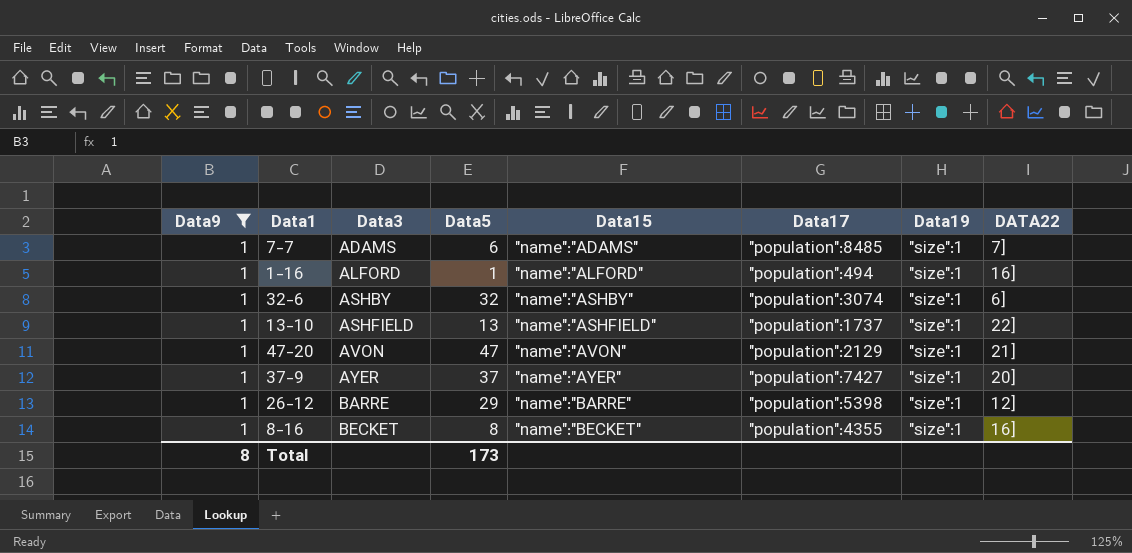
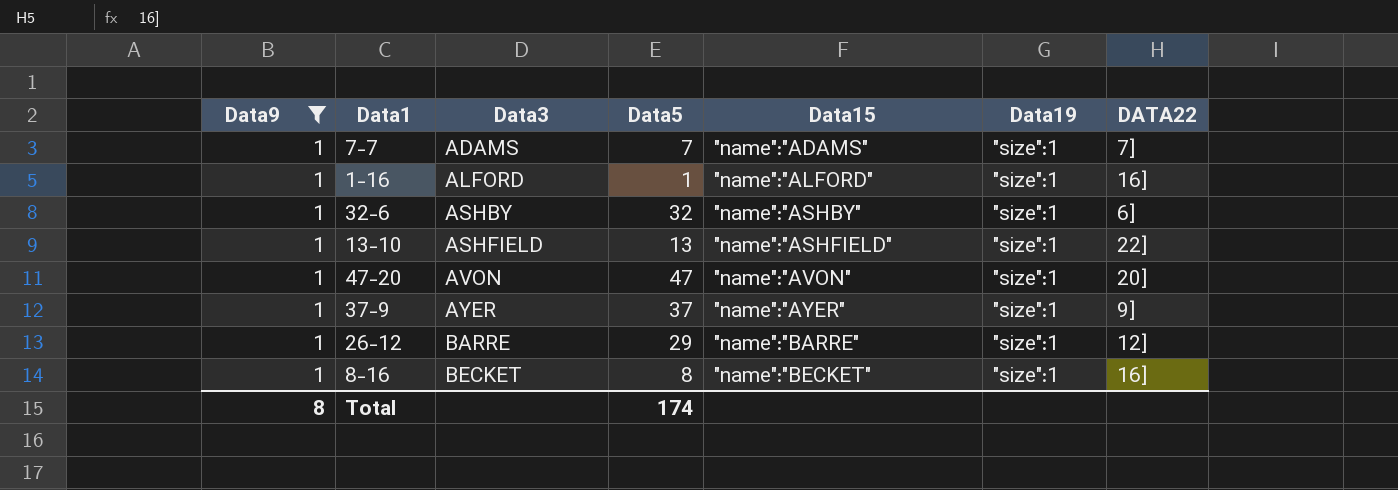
column Data17 | position: 6 -> none
7-7 | Data5: 6 -> 7
47-20 | DATA22: 21] -> 20]
37-9 | DATA22: 20] -> 9]
Total | Data5: 173 -> 174

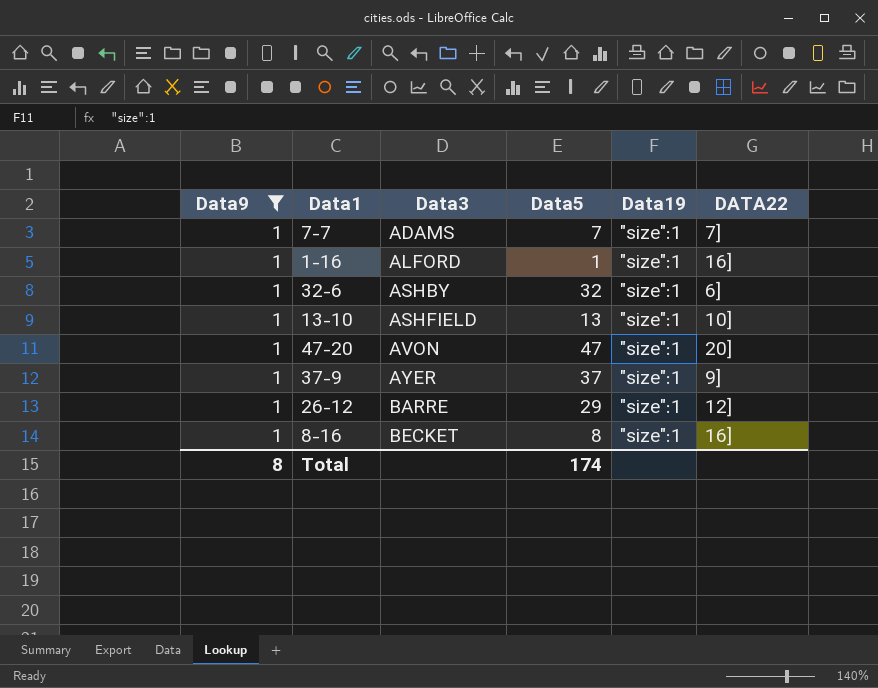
column Data15 | position: 5 -> none
13-10 | DATA22: 22] -> 10]

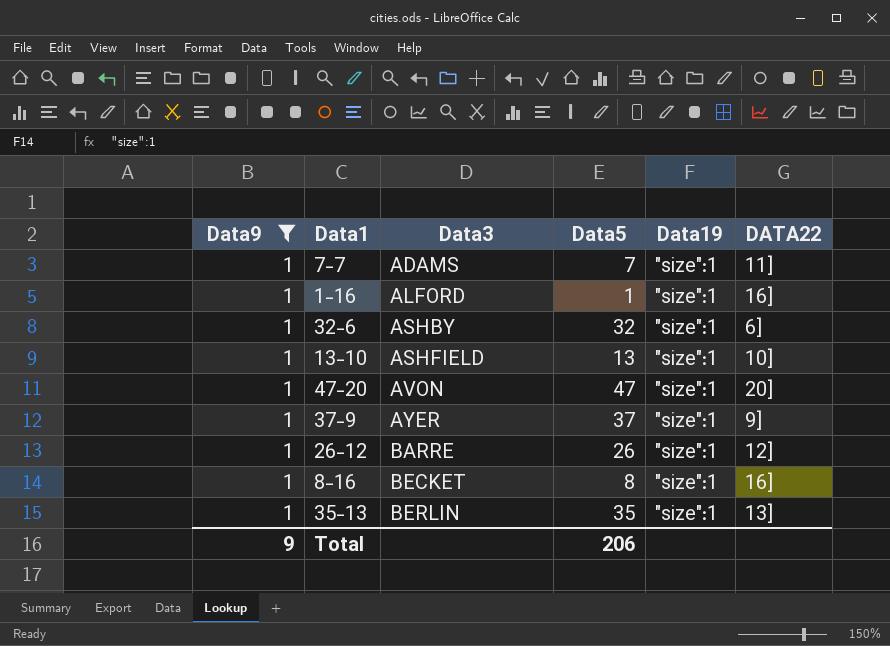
7-7 | DATA22: 7] -> 11]
26-12 | Data5: 29 -> 26
row 35-13: none -> 1 | BERLIN | 35 | "size":1 | 13]
Total | Data9: 8 -> 9
Total | Data5: 174 -> 206

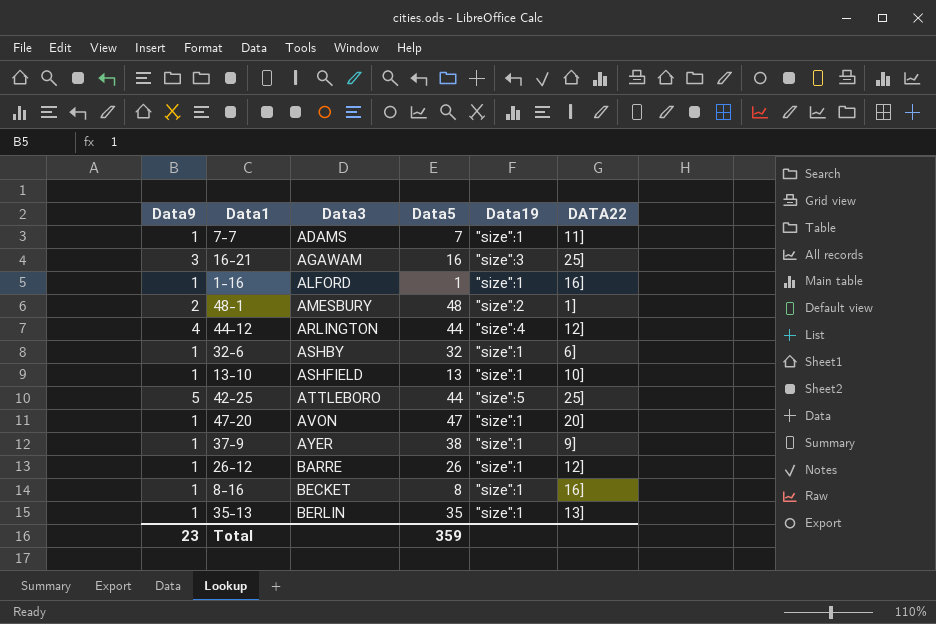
filter: Data9 = 1 -> none
37-9 | Data5: 37 -> 38
Total | Data9: 9 -> 23
Total | Data5: 206 -> 359

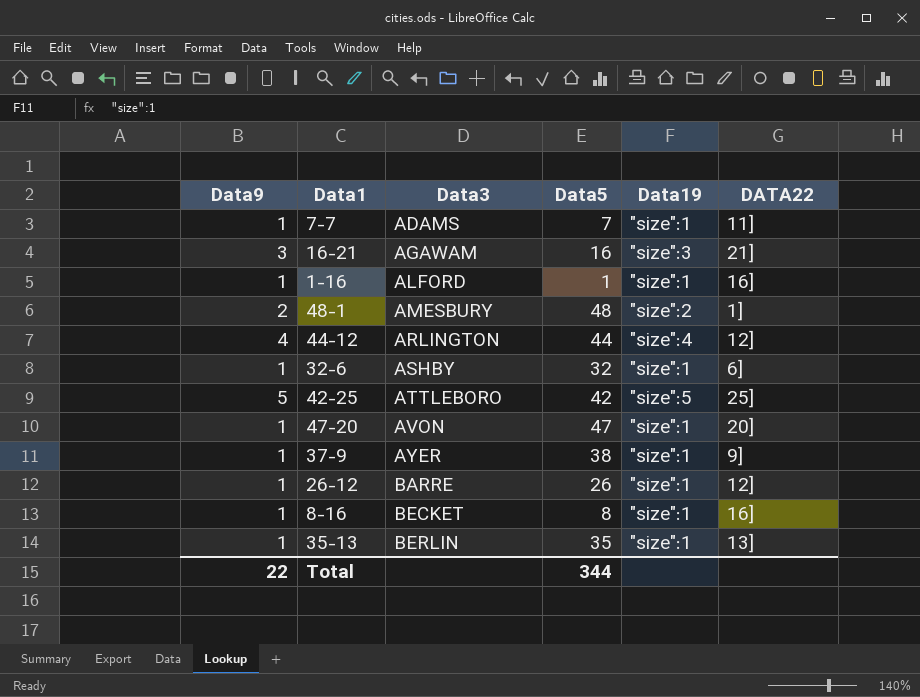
row 13-10: 1 | ASHFIELD | 13 | "size":1 | 10] -> none
16-21 | DATA22: 25] -> 21]
42-25 | Data5: 44 -> 42
Total | Data9: 23 -> 22
Total | Data5: 359 -> 344

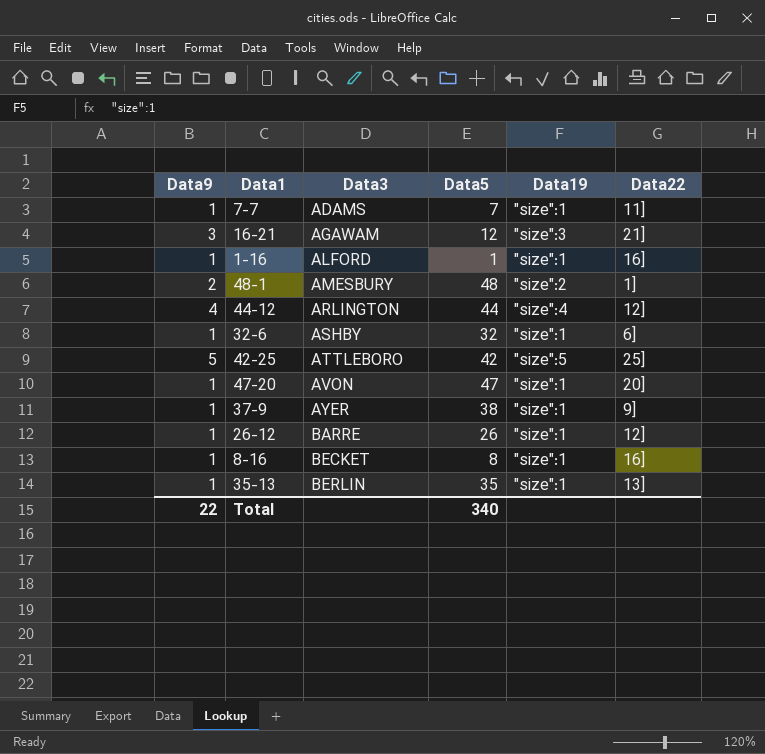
column name: DATA22 -> Data22
16-21 | Data5: 16 -> 12
Total | Data5: 344 -> 340

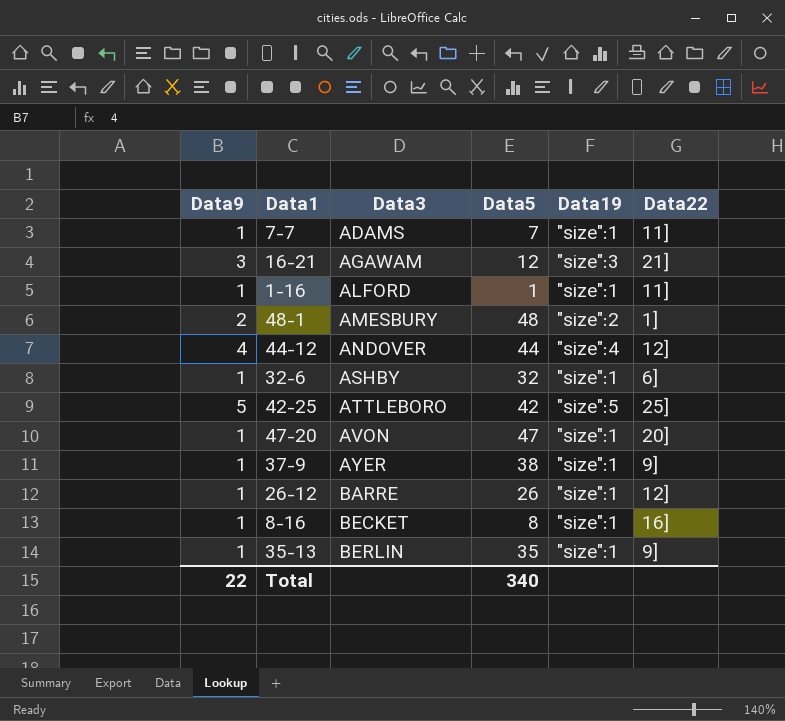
1-16 | Data22: 16] -> 11]
44-12 | Data3: ARLINGTON -> ANDOVER
35-13 | Data22: 13] -> 9]

